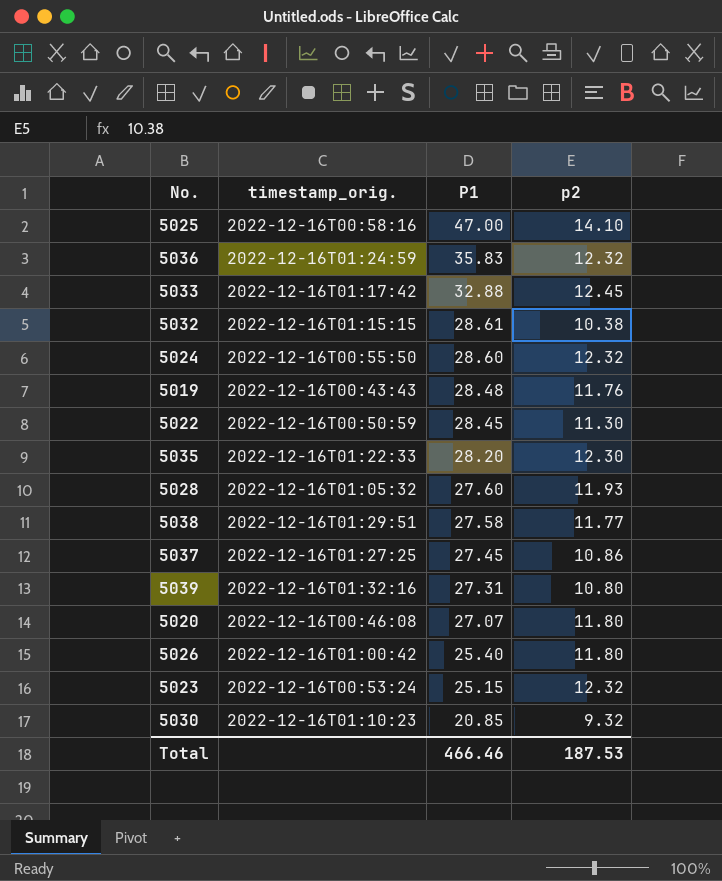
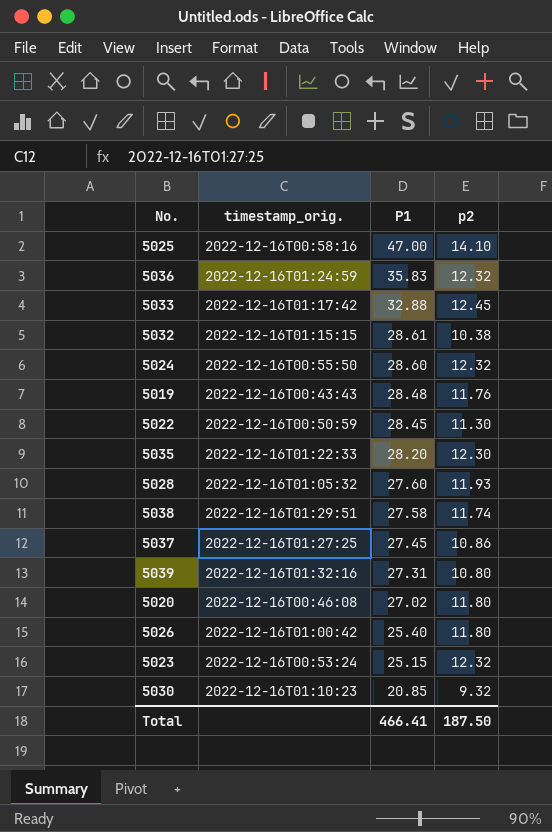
5038 | p2: 11.77 -> 11.74
5020 | P1: 27.07 -> 27.02
Total | P1: 466.46 -> 466.41
Total | p2: 187.53 -> 187.50

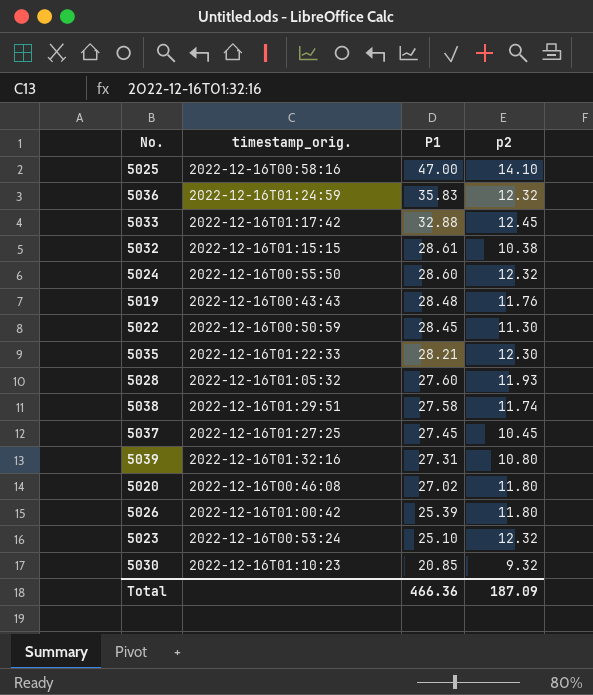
5035 | P1: 28.20 -> 28.21
5037 | p2: 10.86 -> 10.45
5026 | P1: 25.40 -> 25.39
5023 | P1: 25.15 -> 25.10
Total | P1: 466.41 -> 466.36
Total | p2: 187.50 -> 187.09

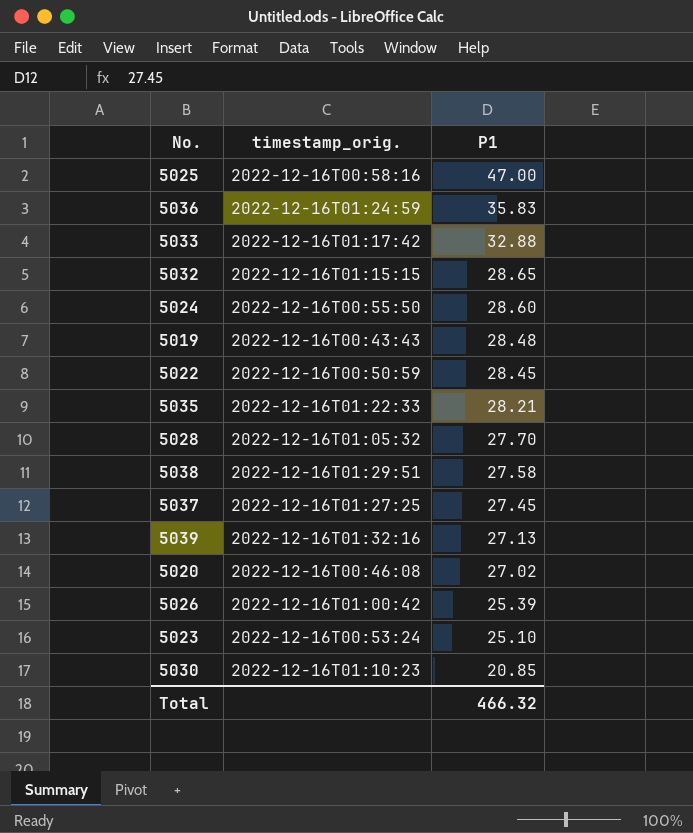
column p2 | position: 4 -> none
5032 | P1: 28.61 -> 28.65
5028 | P1: 27.60 -> 27.70
5039 | P1: 27.31 -> 27.13
Total | P1: 466.36 -> 466.32

